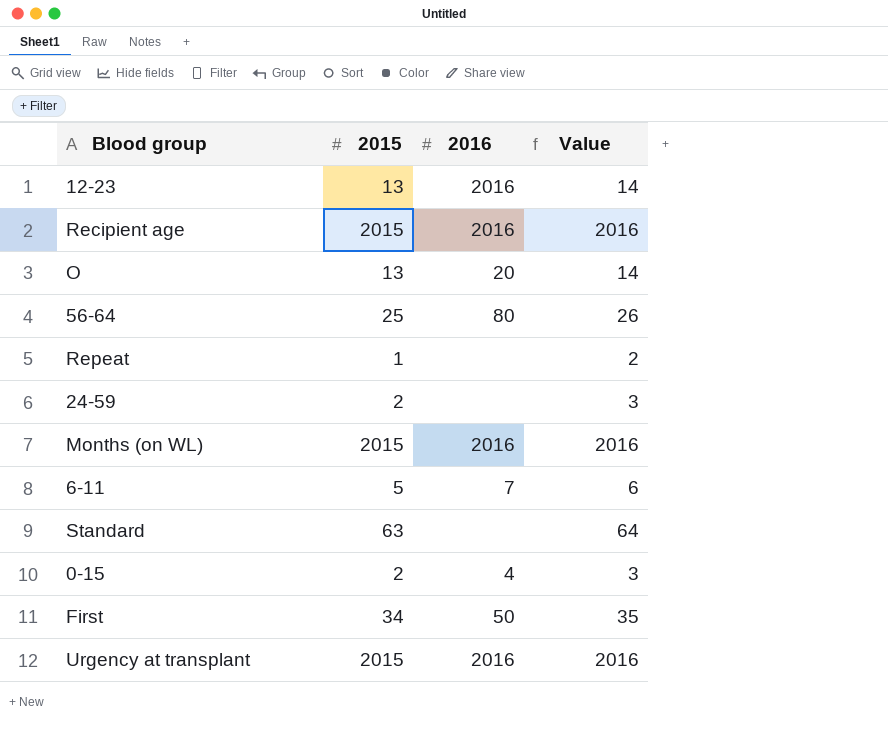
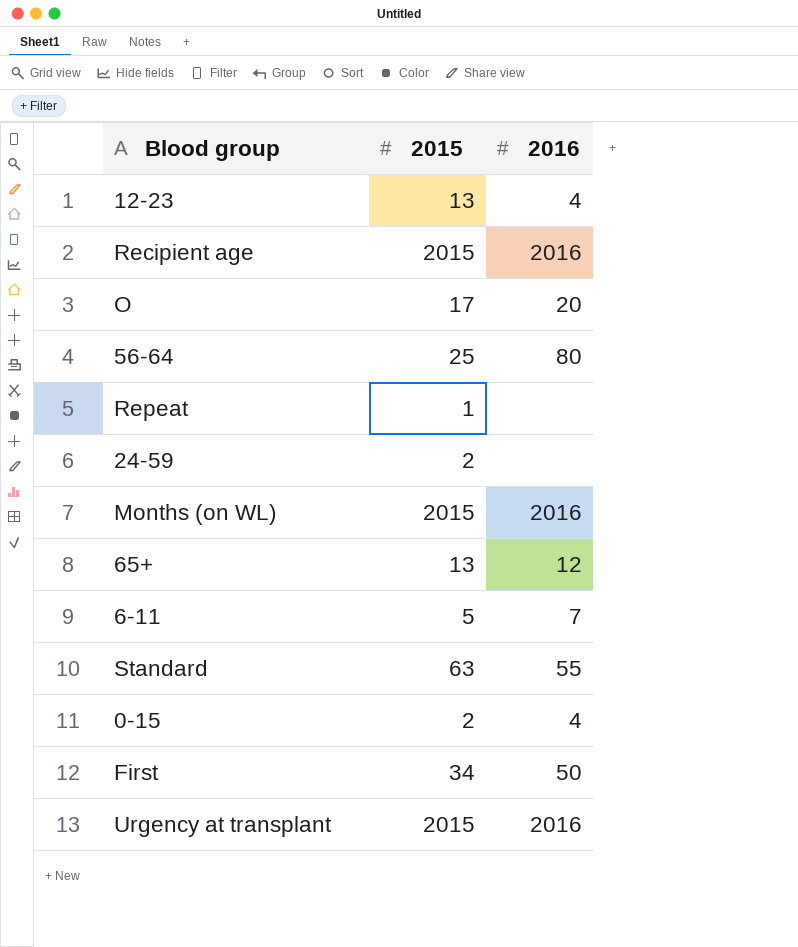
column Value | formula: [2015] + 1 -> none
12-23 | 2016: 2016 -> 4
O | 2015: 13 -> 17
row 65+: none -> 13 | 12
Standard | 2016: none -> 55

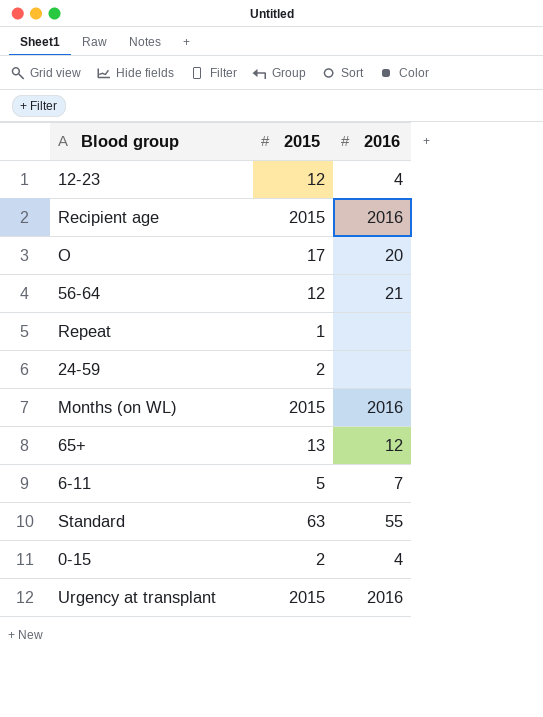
row First: 34 | 50 -> none
12-23 | 2015: 13 -> 12
56-64 | 2015: 25 -> 12
56-64 | 2016: 80 -> 21

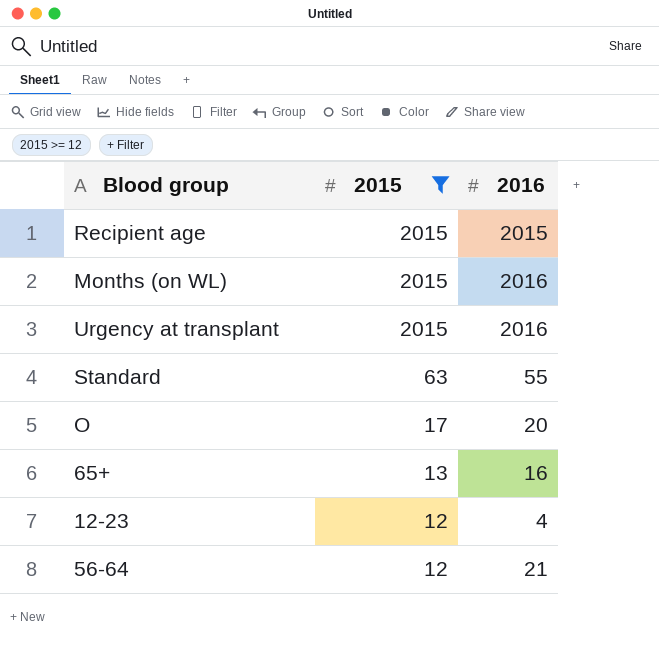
filter: none -> 2015 >= 12
row order: none -> 2015 descending
Recipient age | 2016: 2016 -> 2015
65+ | 2016: 12 -> 16

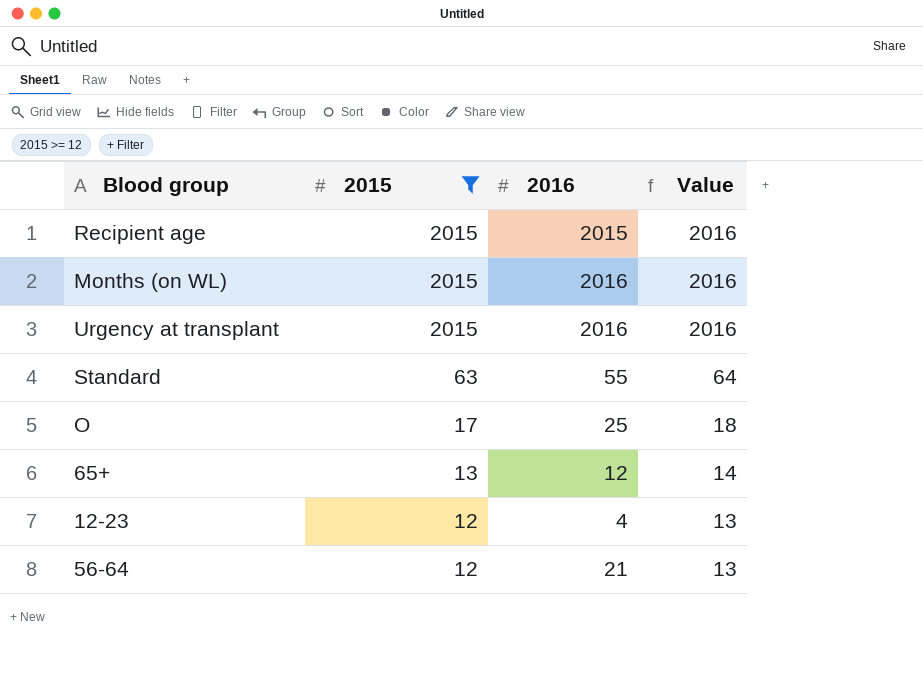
column Value | formula: none -> [2015] + 1
O | 2016: 20 -> 25
65+ | 2016: 16 -> 12

